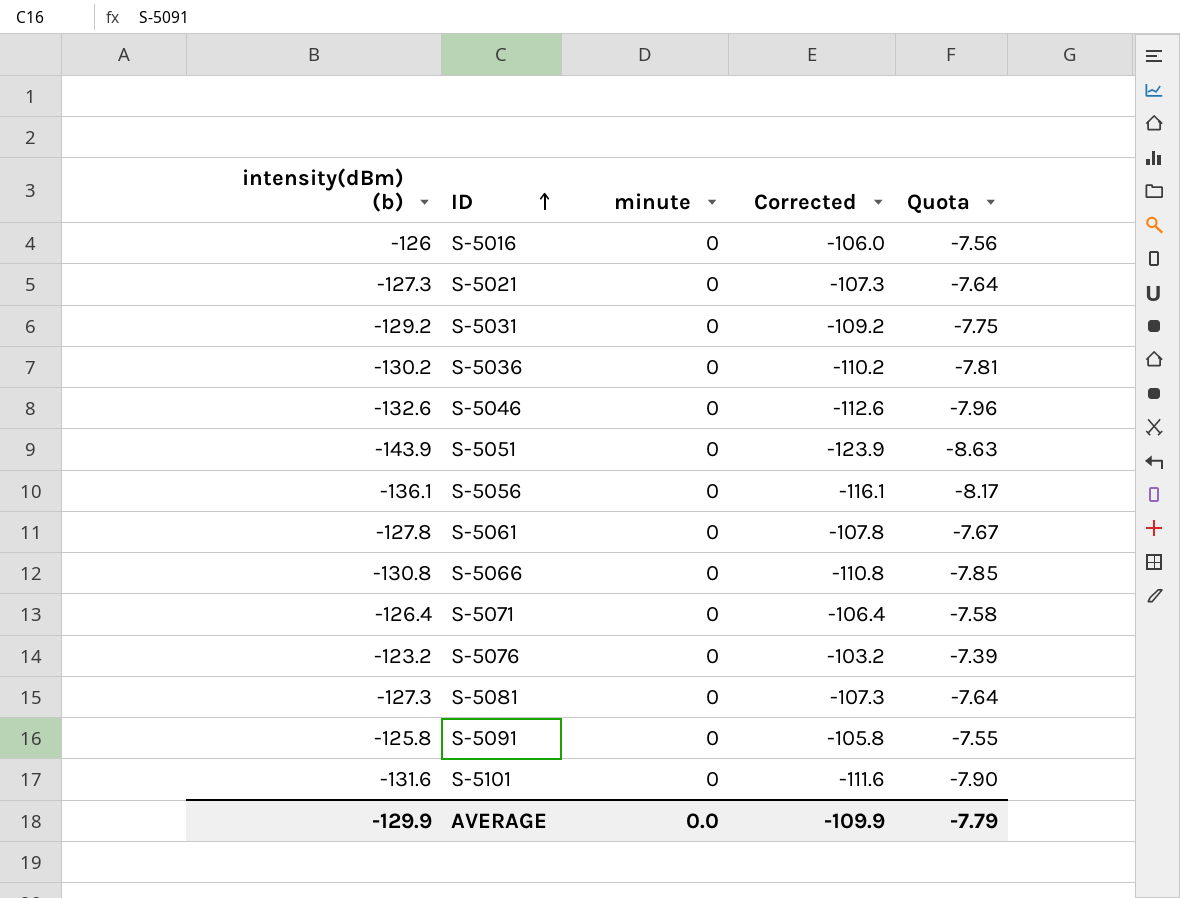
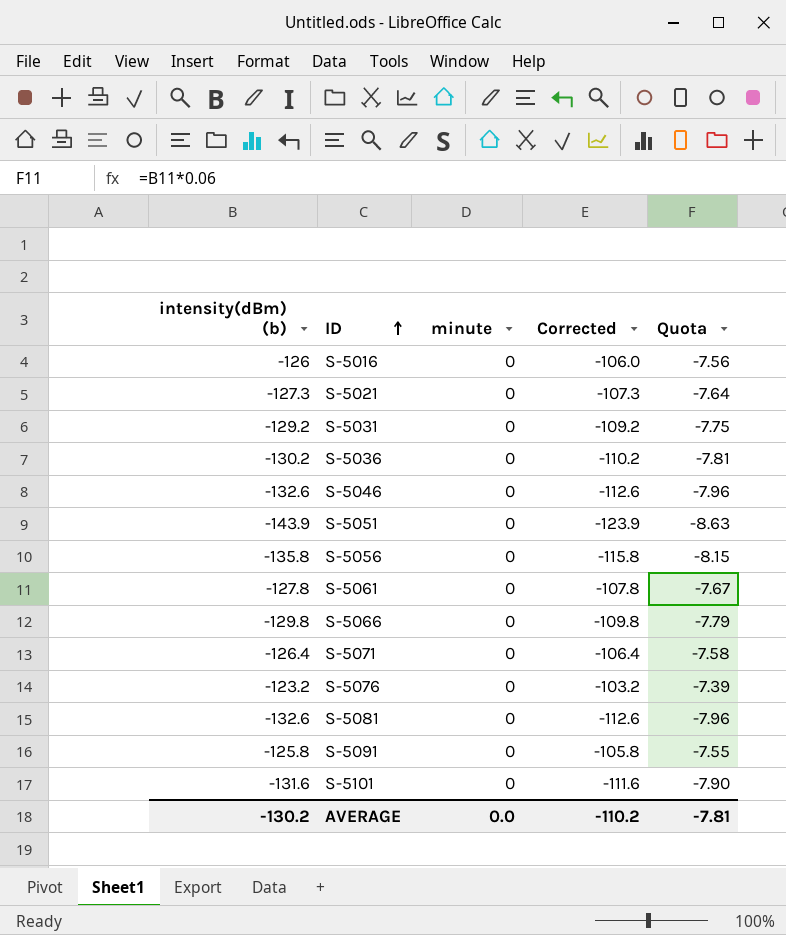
S-5056 | intensity(dBm) (b): -136.1 -> -135.8
S-5056 | Corrected: -116.1 -> -115.8
S-5056 | Quota: -8.17 -> -8.15
S-5066 | intensity(dBm) (b): -130.8 -> -129.8
S-5066 | Corrected: -110.8 -> -109.8
S-5066 | Quota: -7.85 -> -7.79
S-5081 | intensity(dBm) (b): -127.3 -> -132.6
S-5081 | Corrected: -107.3 -> -112.6
S-5081 | Quota: -7.64 -> -7.96
AVERAGE | intensity(dBm) (b): -129.9 -> -130.2
AVERAGE | Corrected: -109.9 -> -110.2
AVERAGE | Quota: -7.79 -> -7.81

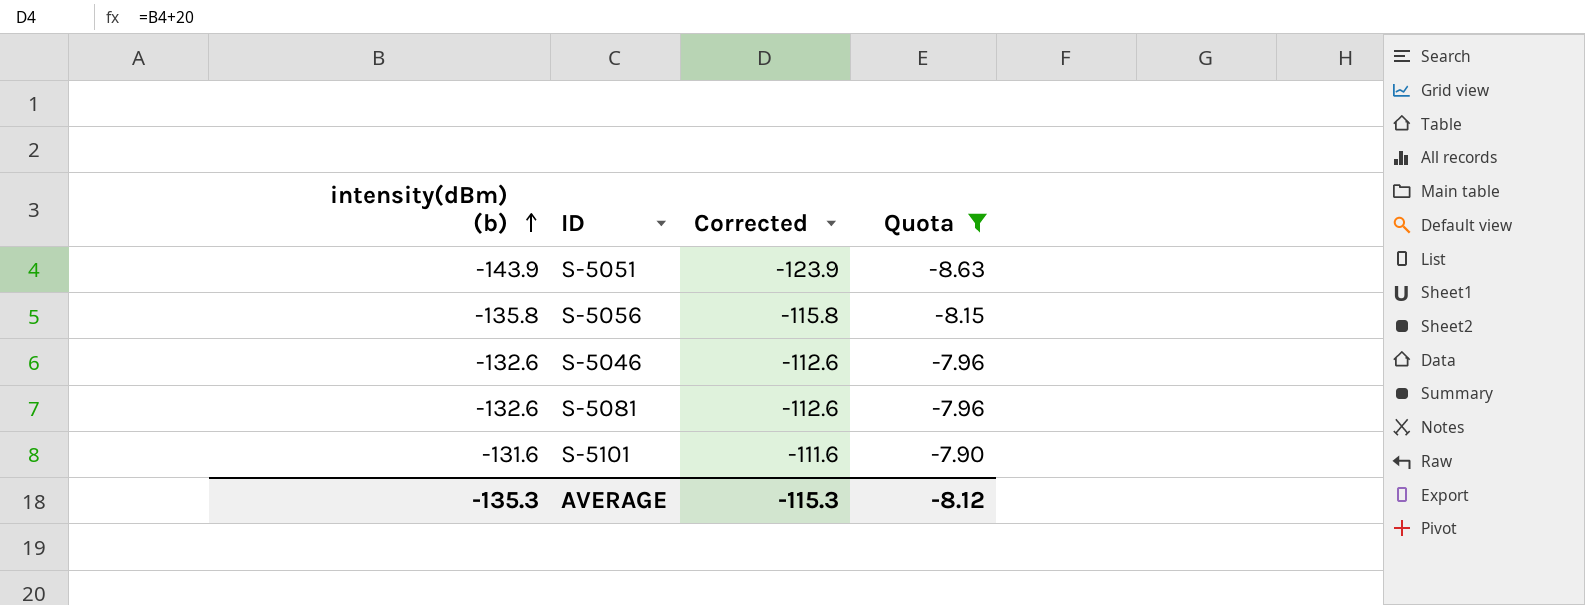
filter: none -> Quota <= -7.90
row order: ID ascending -> intensity(dBm) (b) ascending
column minute | position: 3 -> none
AVERAGE | intensity(dBm) (b): -130.2 -> -135.3
AVERAGE | Corrected: -110.2 -> -115.3
AVERAGE | Quota: -7.81 -> -8.12

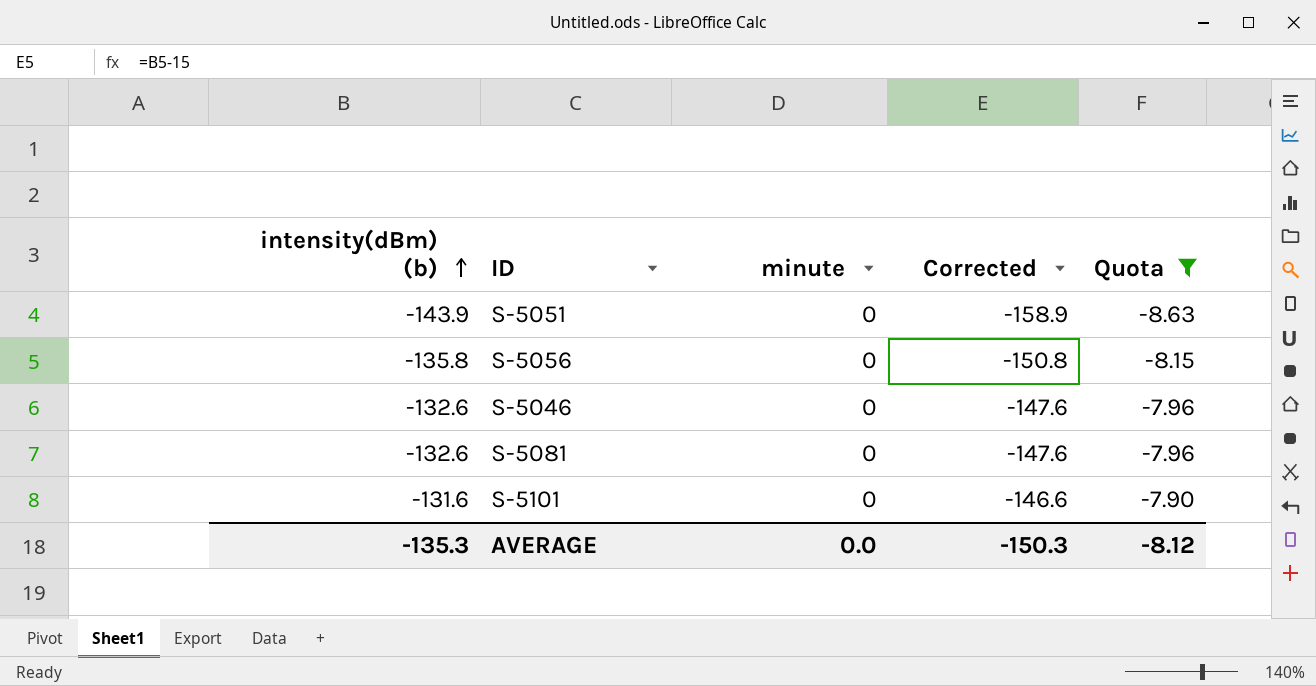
column minute | position: none -> 3
column Corrected | formula: [intensity(dBm) (b)] + 20 -> [intensity(dBm) (b)] - 15
AVERAGE | Corrected: -115.3 -> -150.3

